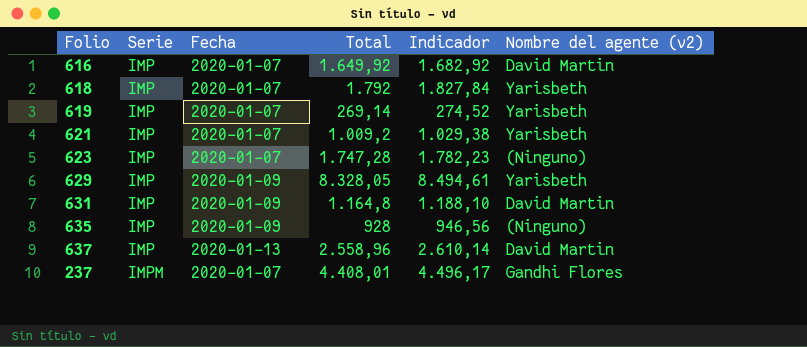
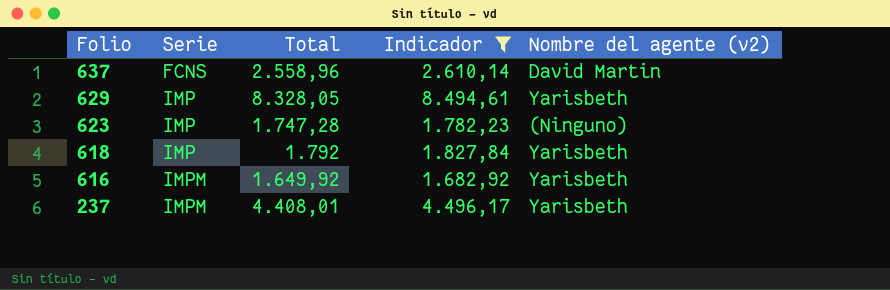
filter: none -> Indicador >= 1.682,92
row order: Serie ascending -> Folio descending
column Fecha | position: 3 -> none
637 | Serie: IMP -> FCNS
616 | Serie: IMP -> IMPM
616 | Nombre del agente (v2): David Martin -> Yarisbeth
237 | Nombre del agente (v2): Gandhi Flores -> Yarisbeth

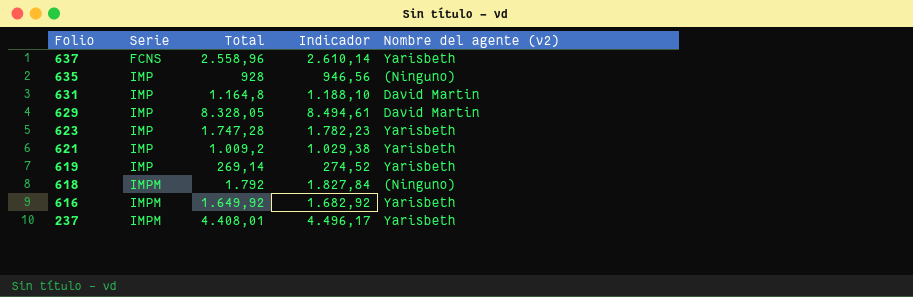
filter: Indicador >= 1.682,92 -> none
637 | Nombre del agente (v2): David Martin -> Yarisbeth
629 | Nombre del agente (v2): Yarisbeth -> David Martin
623 | Nombre del agente (v2): (Ninguno) -> Yarisbeth
618 | Serie: IMP -> IMPM
618 | Nombre del agente (v2): Yarisbeth -> (Ninguno)

